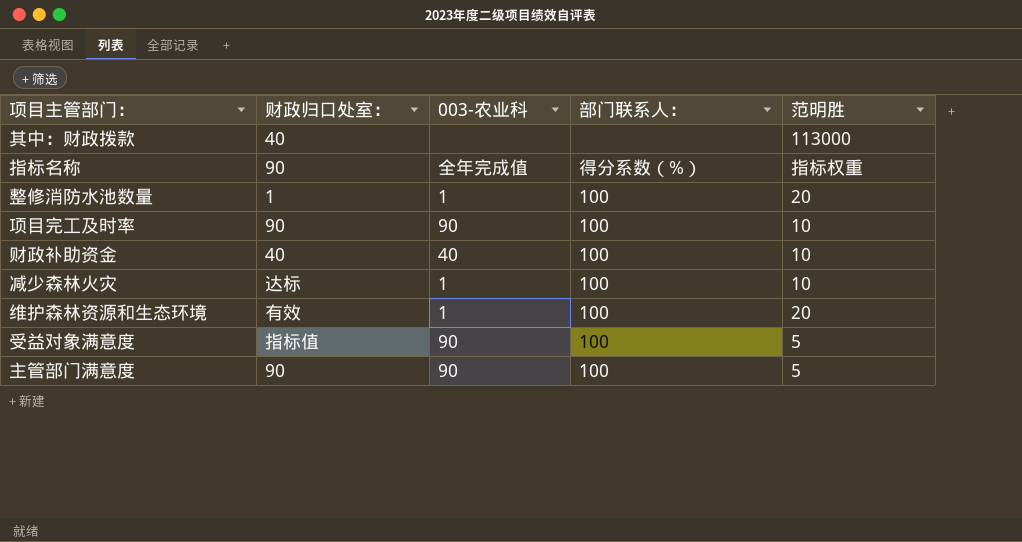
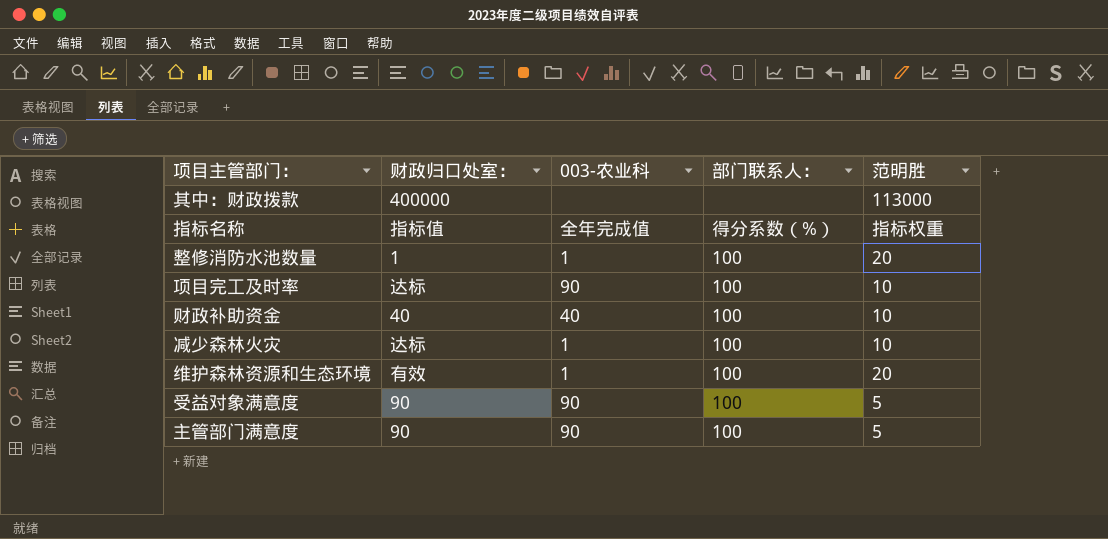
其中：财政拨款 | 财政归口处室：: 40 -> 400000
指标名称 | 财政归口处室：: 90 -> 指标值
项目完工及时率 | 财政归口处室：: 90 -> 达标
受益对象满意度 | 财政归口处室：: 指标值 -> 90

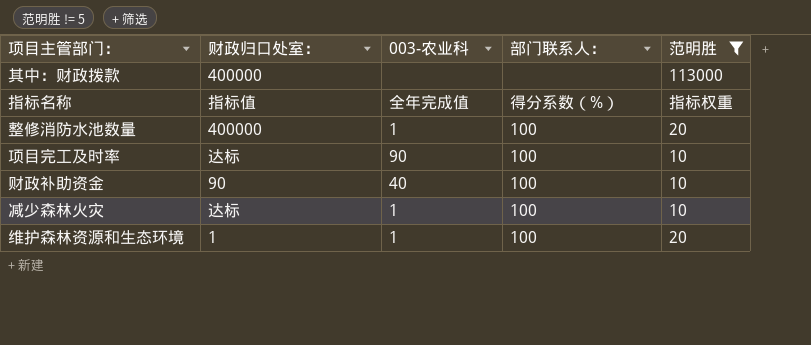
filter: none -> 范明胜 != 5
整修消防水池数量 | 财政归口处室：: 1 -> 400000
财政补助资金 | 财政归口处室：: 40 -> 90
维护森林资源和生态环境 | 财政归口处室：: 有效 -> 1

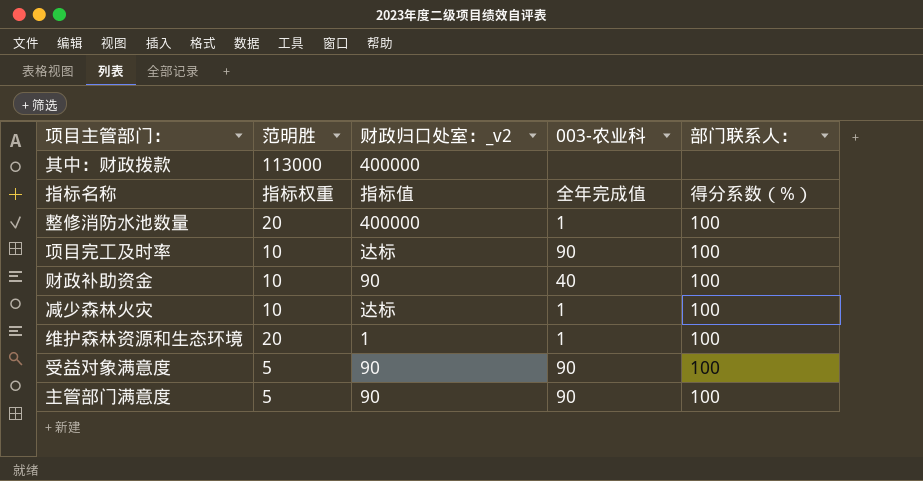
filter: 范明胜 != 5 -> none
column 范明胜 | position: 5 -> 2
column name: 财政归口处室： -> 财政归口处室：_v2

